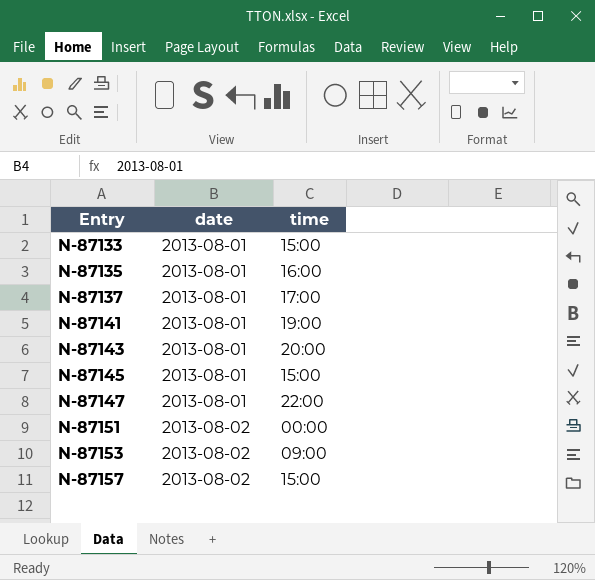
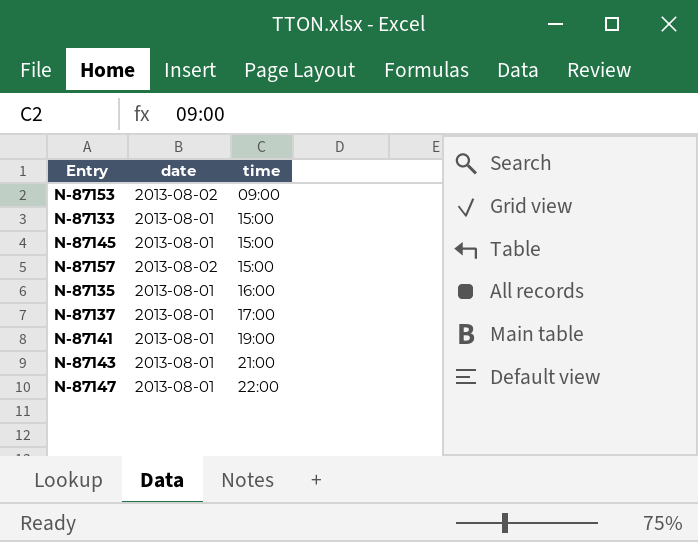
row order: Entry ascending -> time ascending
row N-87151: 2013-08-02 | 00:00 -> none
N-87143 | time: 20:00 -> 21:00

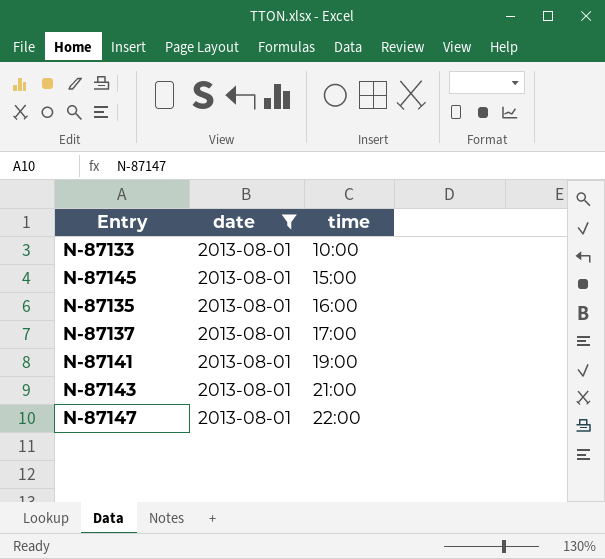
filter: none -> date = 2013-08-01
N-87133 | time: 15:00 -> 10:00

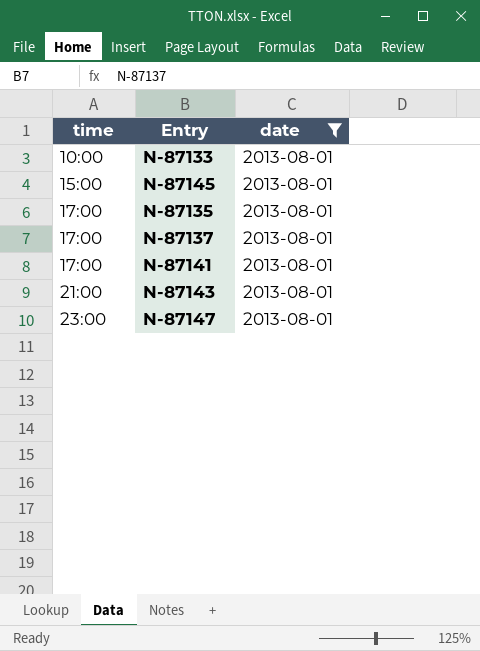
column time | position: 3 -> 1
N-87135 | time: 16:00 -> 17:00
N-87141 | time: 19:00 -> 17:00
N-87147 | time: 22:00 -> 23:00

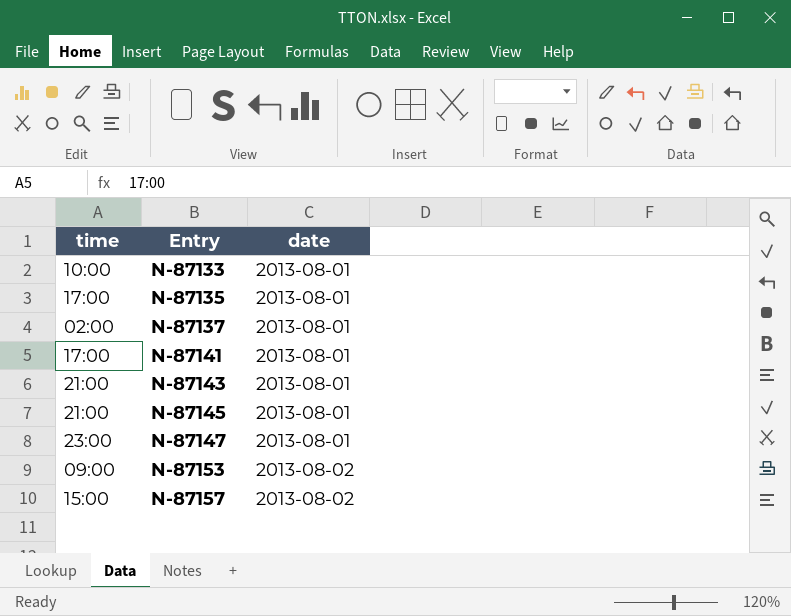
filter: date = 2013-08-01 -> none
row order: time ascending -> Entry ascending
N-87137 | time: 17:00 -> 02:00
N-87145 | time: 15:00 -> 21:00

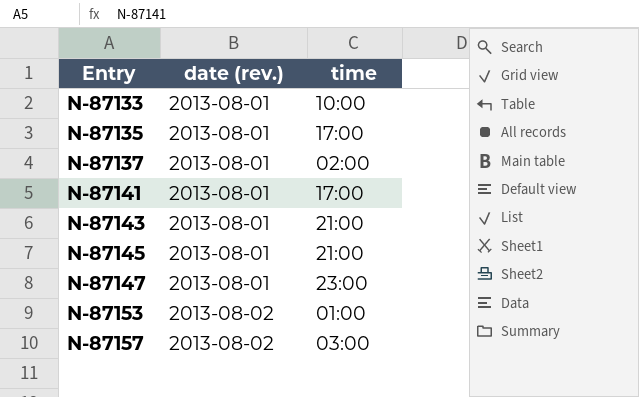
column name: date -> date (rev.)
column time | position: 1 -> 3
N-87153 | time: 09:00 -> 01:00
N-87157 | time: 15:00 -> 03:00

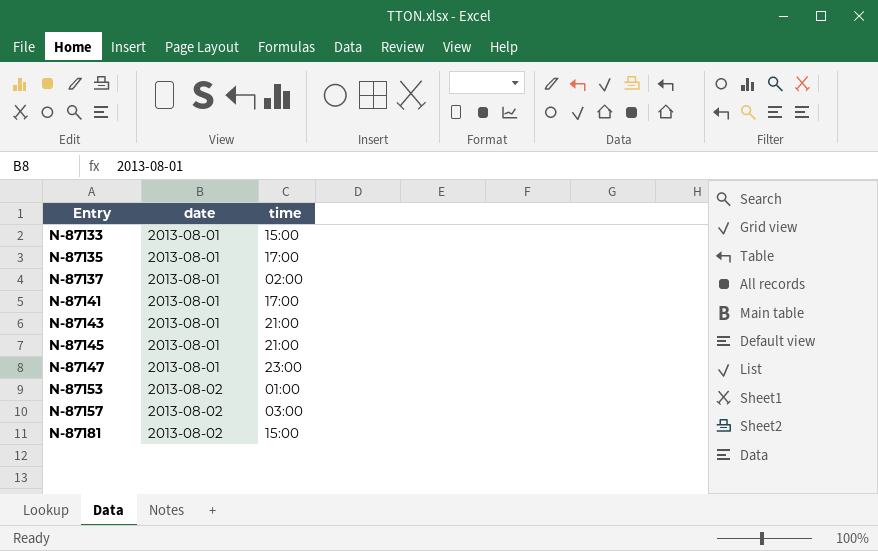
column name: date (rev.) -> date
N-87133 | time: 10:00 -> 15:00
row N-87181: none -> 2013-08-02 | 15:00

